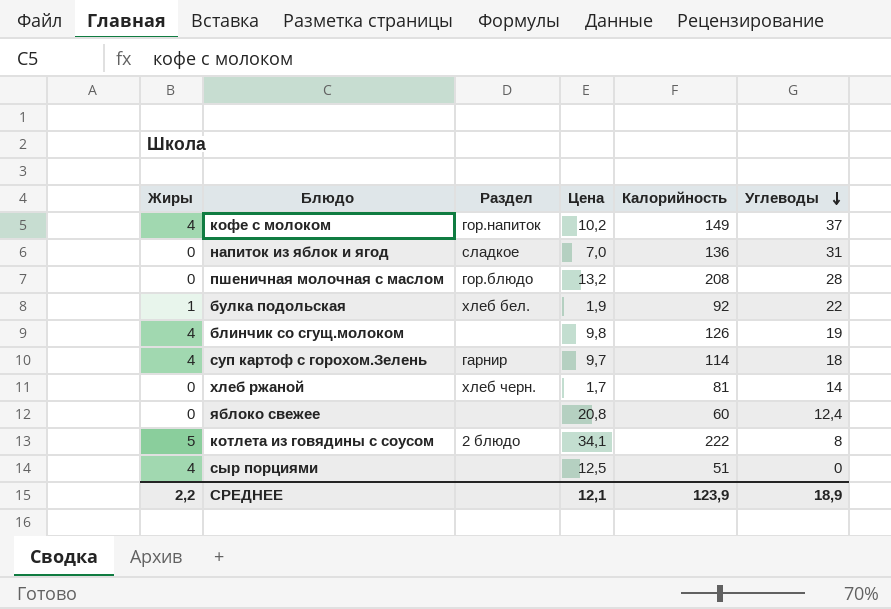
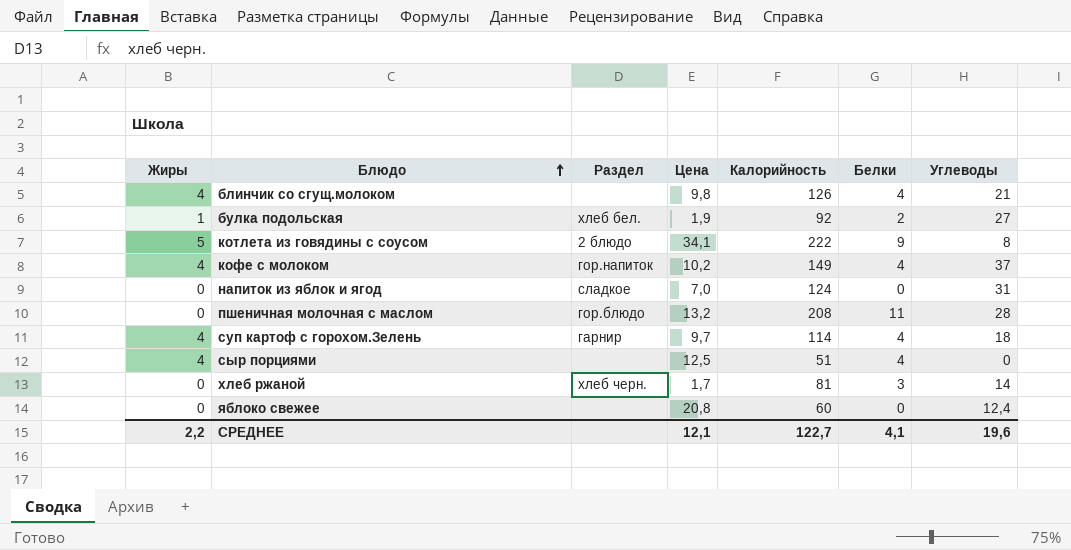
row order: Углеводы descending -> Блюдо ascending
column Белки | position: none -> 6
блинчик со сгущ.молоком | Углеводы: 19 -> 21
булка подольская | Углеводы: 22 -> 27
напиток из яблок и ягод | Калорийность: 136 -> 124
СРЕДНЕЕ | Калорийность: 123,9 -> 122,7
СРЕДНЕЕ | Углеводы: 18,9 -> 19,6

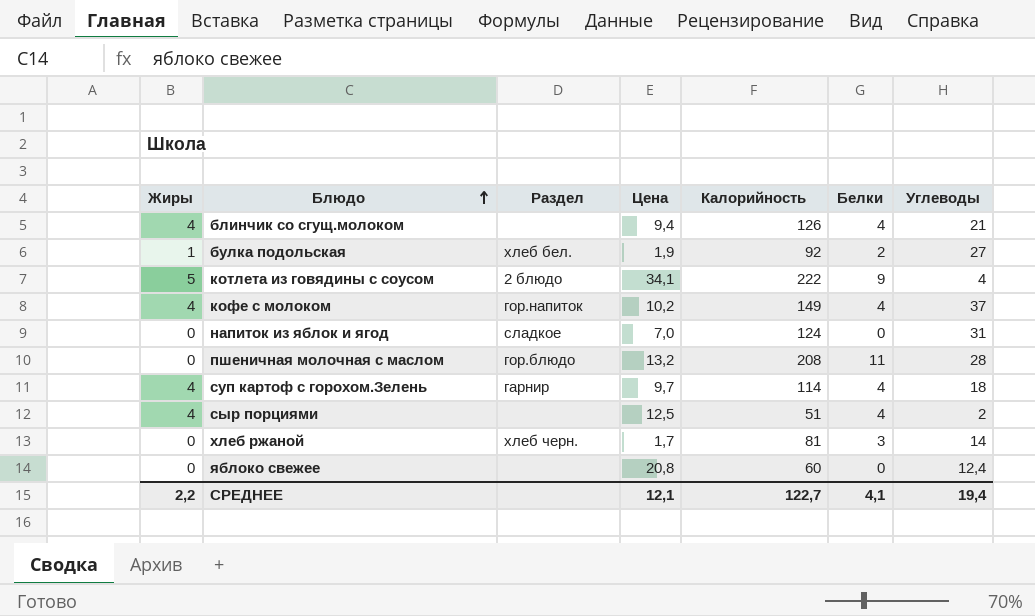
блинчик со сгущ.молоком | Цена: 9,8 -> 9,4
котлета из говядины с соусом | Углеводы: 8 -> 4
сыр порциями | Углеводы: 0 -> 2
СРЕДНЕЕ | Углеводы: 19,6 -> 19,4

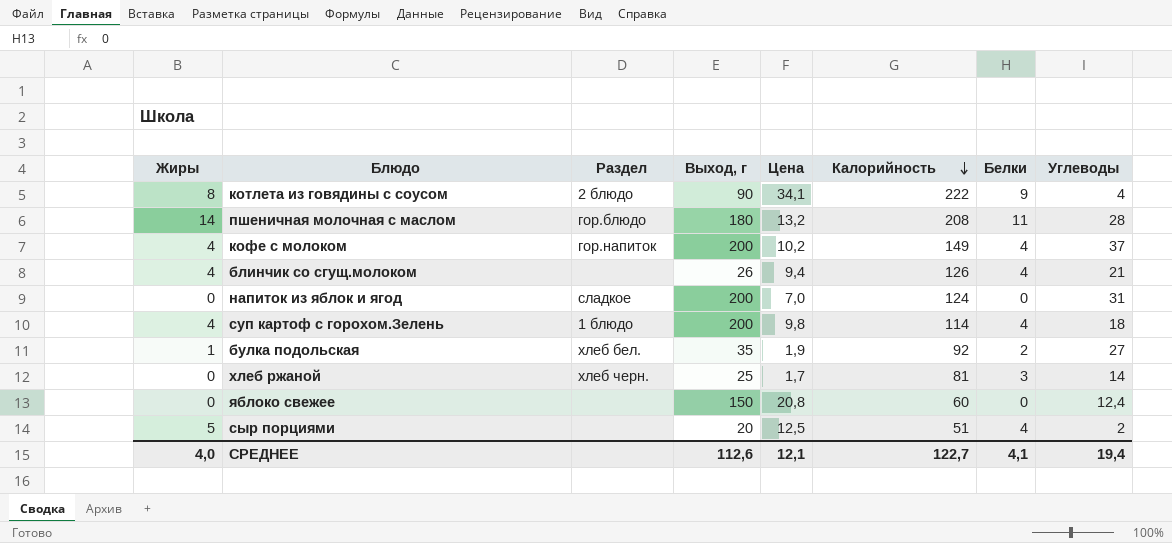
row order: Блюдо ascending -> Калорийность descending
column Выход, г | position: none -> 4
котлета из говядины с соусом | Жиры: 5 -> 8
пшеничная молочная с маслом | Жиры: 0 -> 14
суп картоф с горохом.Зелень | Раздел: гарнир -> 1 блюдо
суп картоф с горохом.Зелень | Цена: 9,7 -> 9,8
сыр порциями | Жиры: 4 -> 5
СРЕДНЕЕ | Жиры: 2,2 -> 4,0

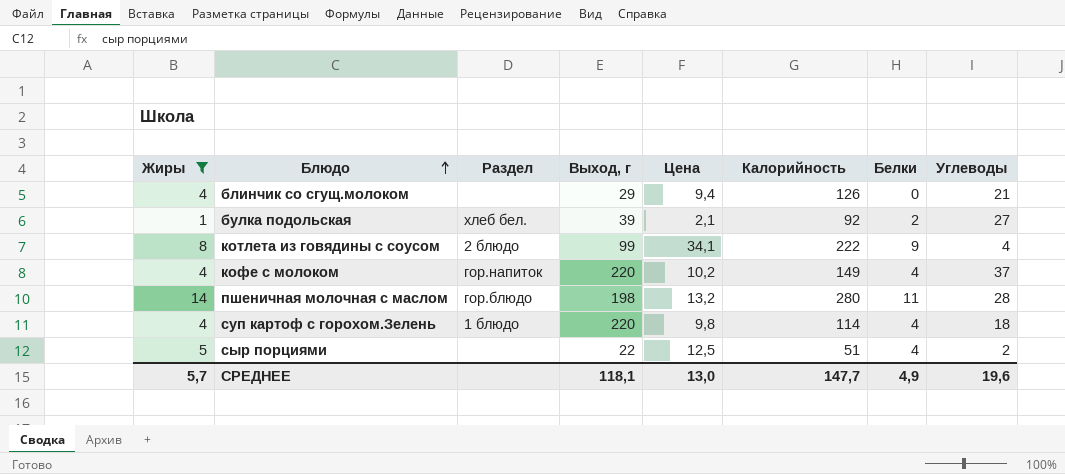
filter: none -> Жиры != 0
row order: Калорийность descending -> Блюдо ascending
блинчик со сгущ.молоком | Выход, г: 26 -> 29
блинчик со сгущ.молоком | Белки: 4 -> 0
булка подольская | Выход, г: 35 -> 39
булка подольская | Цена: 1,9 -> 2,1
котлета из говядины с соусом | Выход, г: 90 -> 99
кофе с молоком | Выход, г: 200 -> 220
пшеничная молочная с маслом | Выход, г: 180 -> 198
пшеничная молочная с маслом | Калорийность: 208 -> 280
суп картоф с горохом.Зелень | Выход, г: 200 -> 220
сыр порциями | Выход, г: 20 -> 22
СРЕДНЕЕ | Жиры: 4,0 -> 5,7
СРЕДНЕЕ | Выход, г: 112,6 -> 118,1
СРЕДНЕЕ | Цена: 12,1 -> 13,0
СРЕДНЕЕ | Калорийность: 122,7 -> 147,7
СРЕДНЕЕ | Белки: 4,1 -> 4,9
СРЕДНЕЕ | Углеводы: 19,4 -> 19,6

